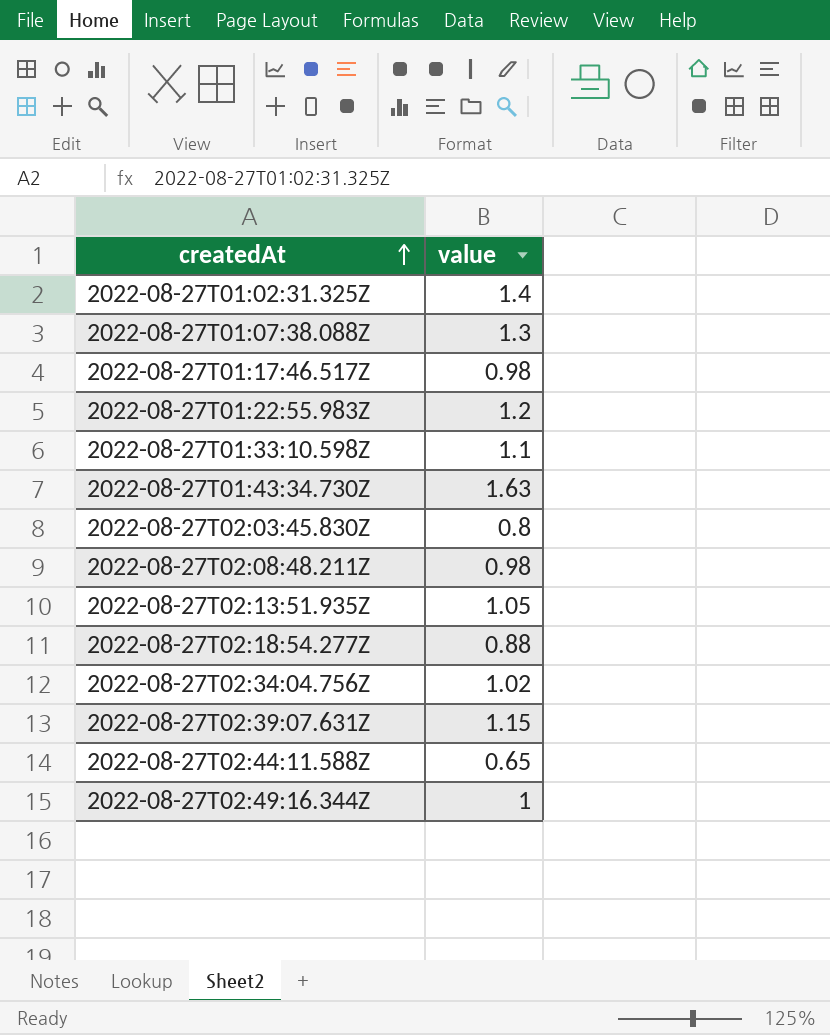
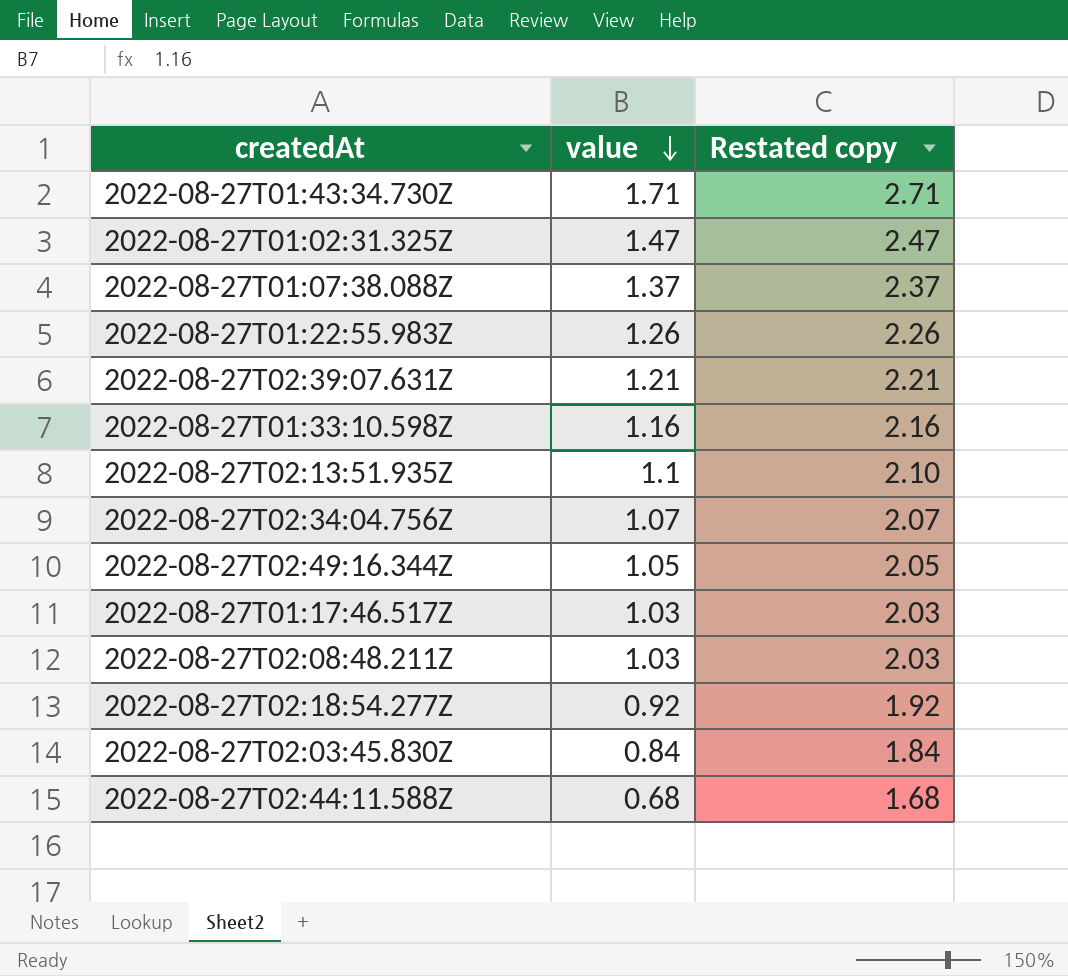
row order: createdAt ascending -> value descending
column Restated copy | formula: none -> [value] + 1
2022-08-27T01:43:34.730Z | value: 1.63 -> 1.71
2022-08-27T01:02:31.325Z | value: 1.4 -> 1.47
2022-08-27T01:07:38.088Z | value: 1.3 -> 1.37
2022-08-27T01:22:55.983Z | value: 1.2 -> 1.26
2022-08-27T02:39:07.631Z | value: 1.15 -> 1.21
2022-08-27T01:33:10.598Z | value: 1.1 -> 1.16
2022-08-27T02:13:51.935Z | value: 1.05 -> 1.1
2022-08-27T02:34:04.756Z | value: 1.02 -> 1.07
2022-08-27T02:49:16.344Z | value: 1 -> 1.05
2022-08-27T01:17:46.517Z | value: 0.98 -> 1.03
2022-08-27T02:08:48.211Z | value: 0.98 -> 1.03
2022-08-27T02:18:54.277Z | value: 0.88 -> 0.92
2022-08-27T02:03:45.830Z | value: 0.8 -> 0.84
2022-08-27T02:44:11.588Z | value: 0.65 -> 0.68

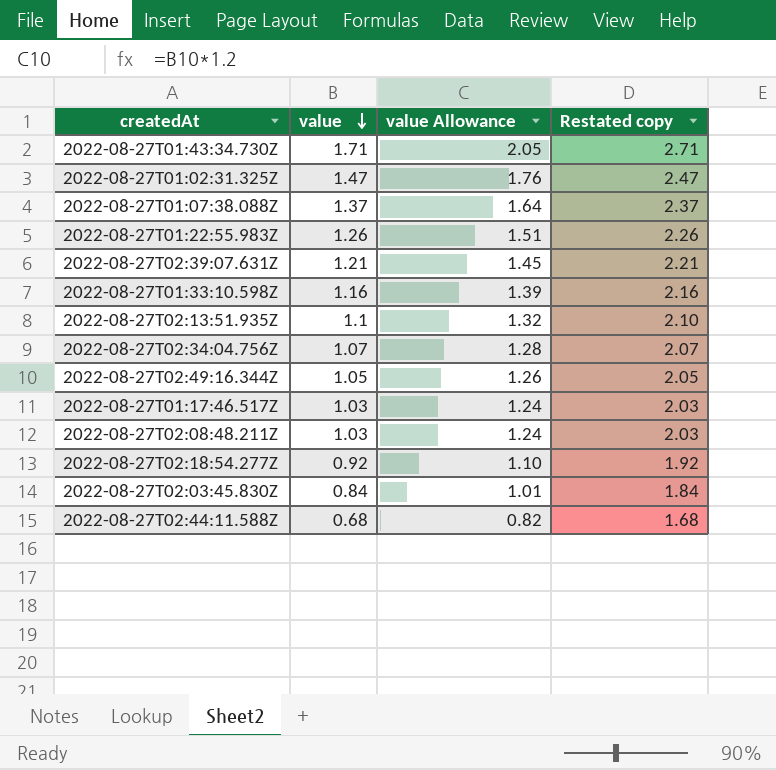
column value Allowance | formula: none -> [value] * 1.2

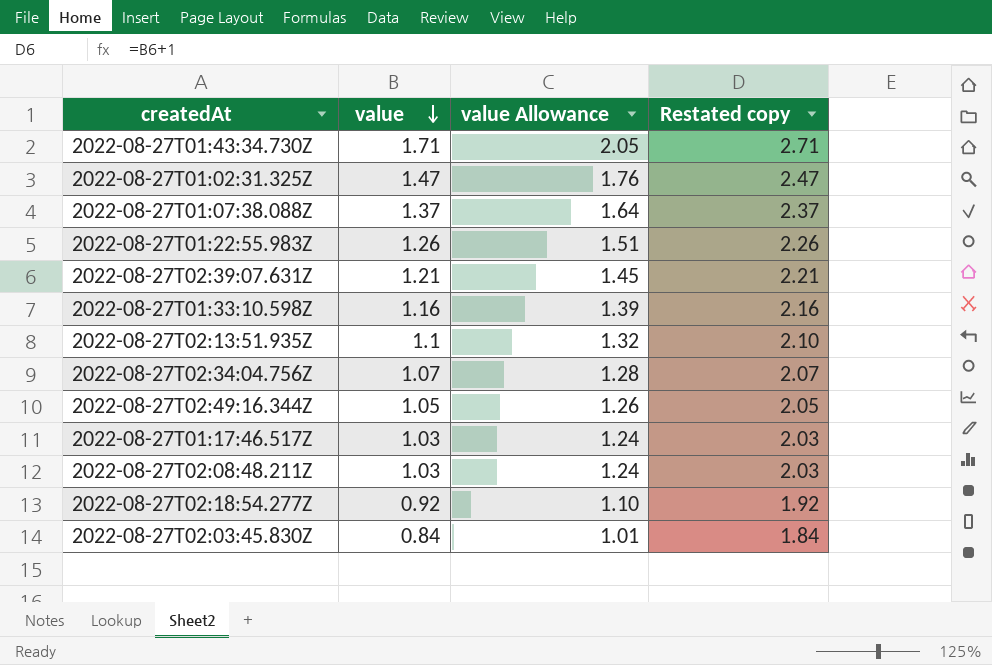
row 2022-08-27T02:44:11.588Z: 0.68 | 0.82 | 1.68 -> none

